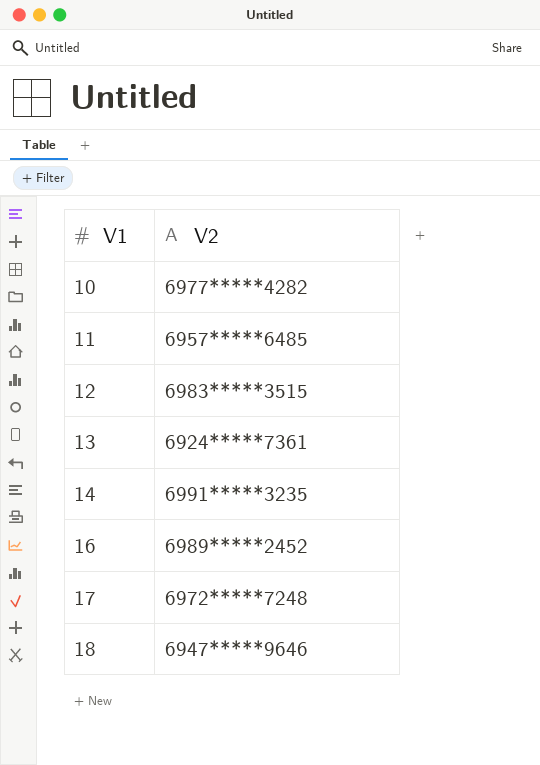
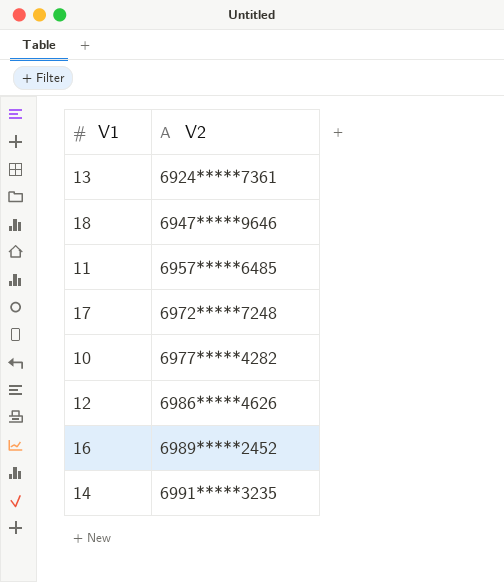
row order: V1 ascending -> V2 ascending
12 | V2: 6983*****3515 -> 6986*****4626

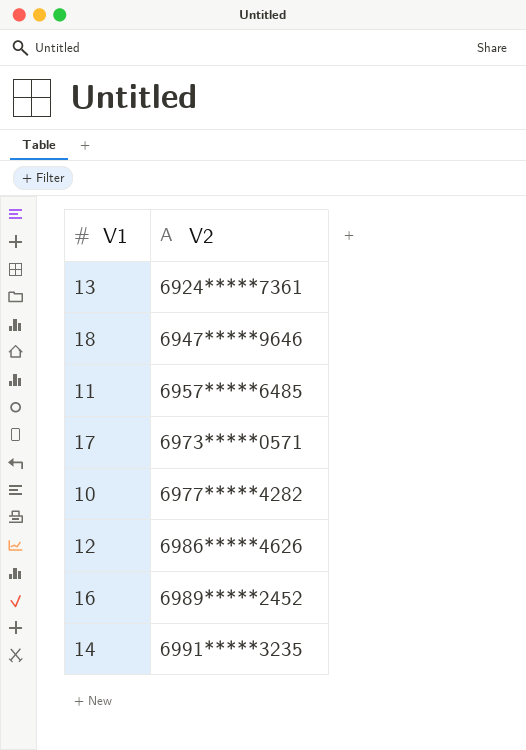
17 | V2: 6972*****7248 -> 6973*****0571

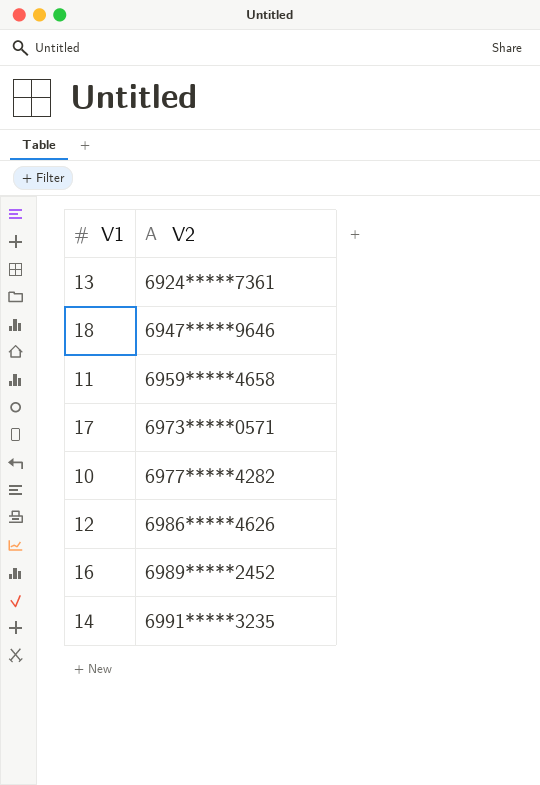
11 | V2: 6957*****6485 -> 6959*****4658

